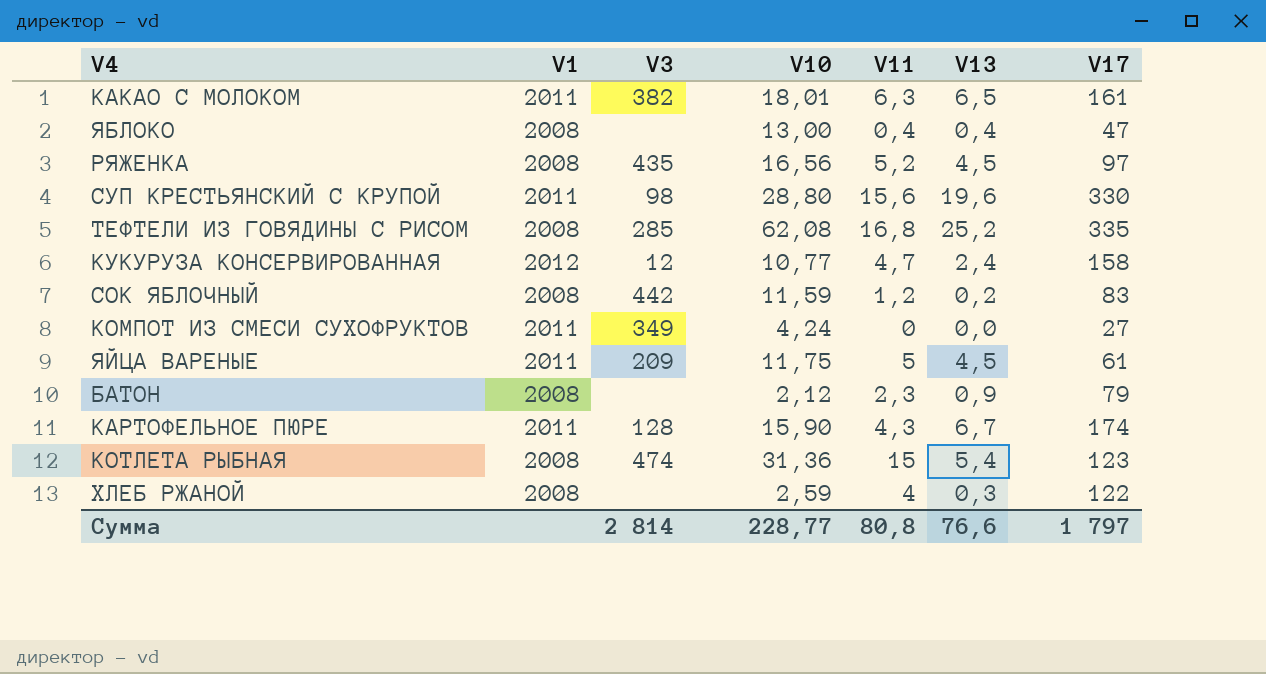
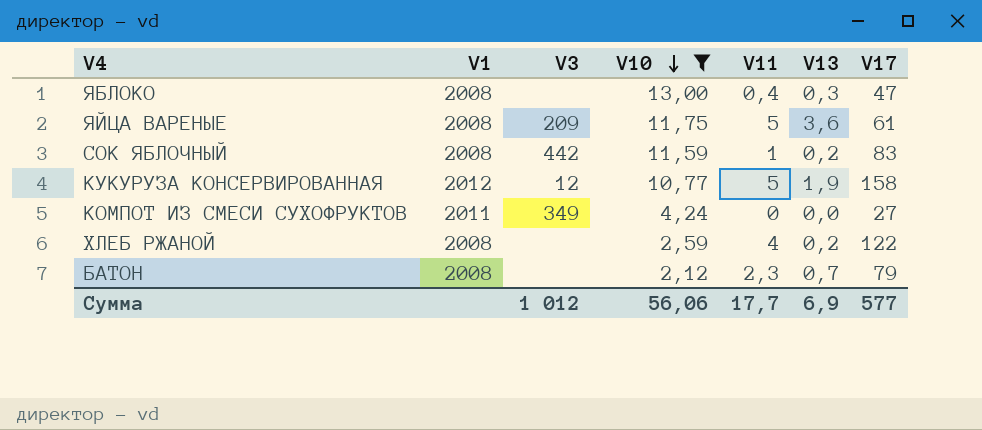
filter: none -> V10 <= 13,00
row order: none -> V10 descending
ЯБЛОКО | V13: 0,4 -> 0,3
ЯЙЦА ВАРЕНЫЕ | V1: 2011 -> 2008
ЯЙЦА ВАРЕНЫЕ | V13: 4,5 -> 3,6
СОК ЯБЛОЧНЫЙ | V11: 1,2 -> 1
КУКУРУЗА КОНСЕРВИРОВАННАЯ | V11: 4,7 -> 5
КУКУРУЗА КОНСЕРВИРОВАННАЯ | V13: 2,4 -> 1,9
ХЛЕБ РЖАНОЙ | V13: 0,3 -> 0,2
БАТОН | V13: 0,9 -> 0,7
Сумма | V3: 2 814 -> 1 012
Сумма | V10: 228,77 -> 56,06
Сумма | V11: 80,8 -> 17,7
Сумма | V13: 76,6 -> 6,9
Сумма | V17: 1 797 -> 577

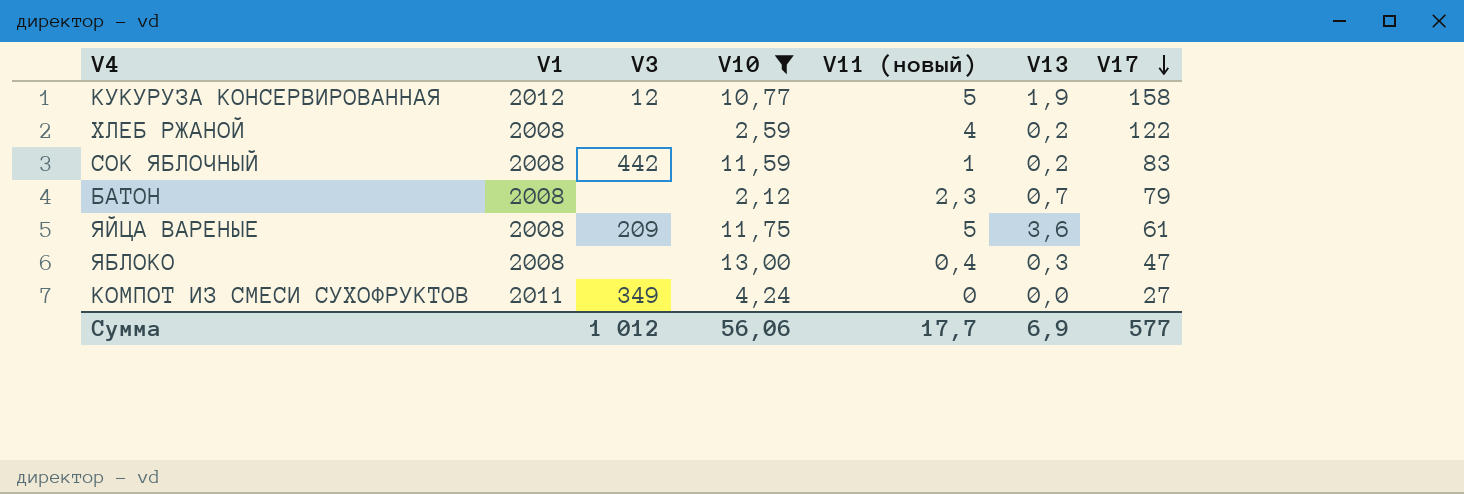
row order: V10 descending -> V17 descending
column name: V11 -> V11 (новый)

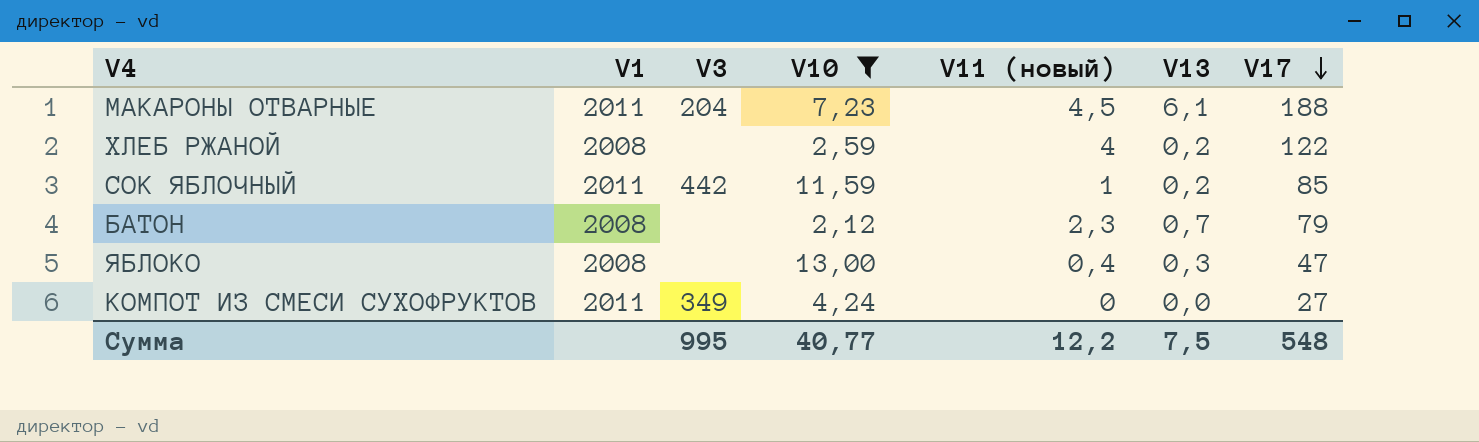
row КУКУРУЗА КОНСЕРВИРОВАННАЯ: 2012 | 12 | 10,77 | 5 | 1,9 | 158 -> none
row ЯЙЦА ВАРЕНЫЕ: 2008 | 209 | 11,75 | 5 | 3,6 | 61 -> none
row МАКАРОНЫ ОТВАРНЫЕ: none -> 2011 | 204 | 7,23 | 4,5 | 6,1 | 188
СОК ЯБЛОЧНЫЙ | V1: 2008 -> 2011
СОК ЯБЛОЧНЫЙ | V17: 83 -> 85
Сумма | V3: 1 012 -> 995
Сумма | V10: 56,06 -> 40,77
Сумма | V11 (новый): 17,7 -> 12,2
Сумма | V13: 6,9 -> 7,5
Сумма | V17: 577 -> 548

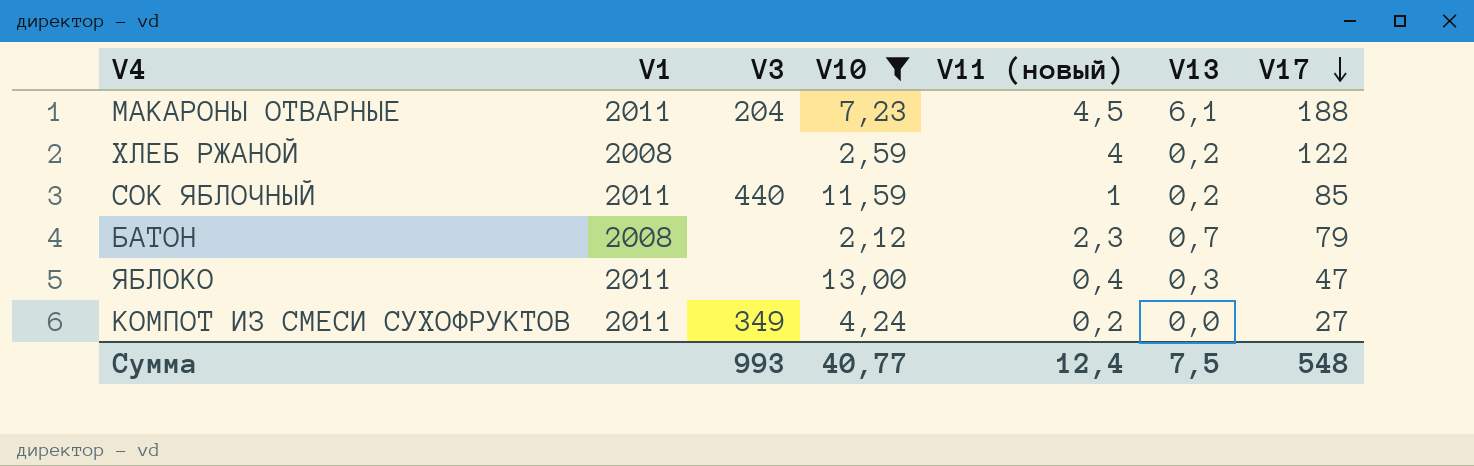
СОК ЯБЛОЧНЫЙ | V3: 442 -> 440
ЯБЛОКО | V1: 2008 -> 2011
КОМПОТ ИЗ СМЕСИ СУХОФРУКТОВ | V11 (новый): 0 -> 0,2
Сумма | V3: 995 -> 993
Сумма | V11 (новый): 12,2 -> 12,4

